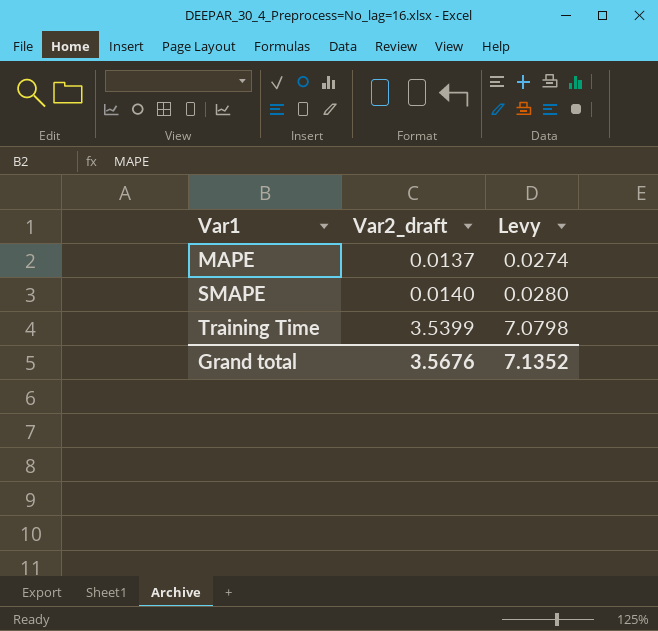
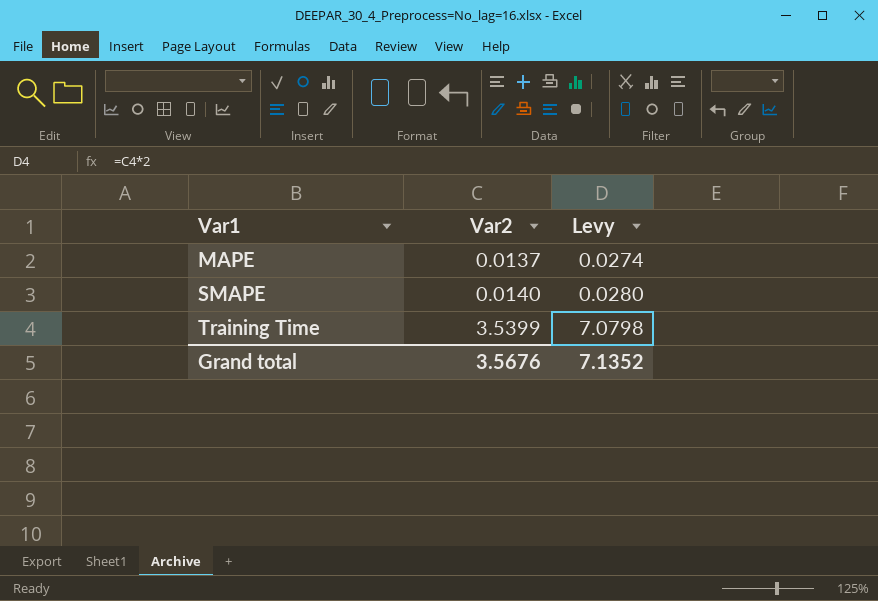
column name: Var2_draft -> Var2

